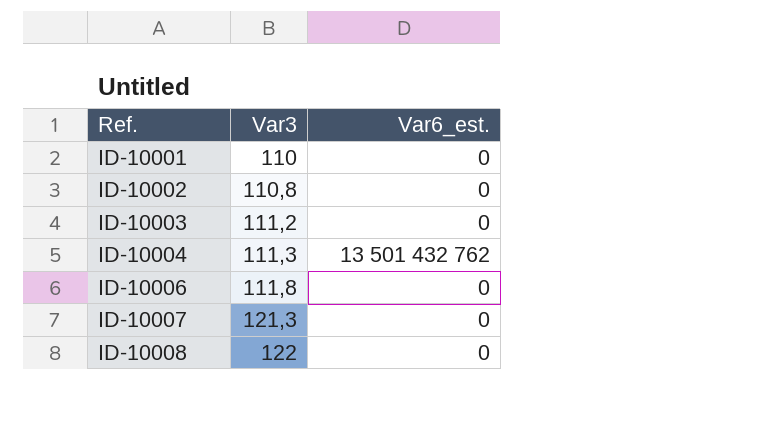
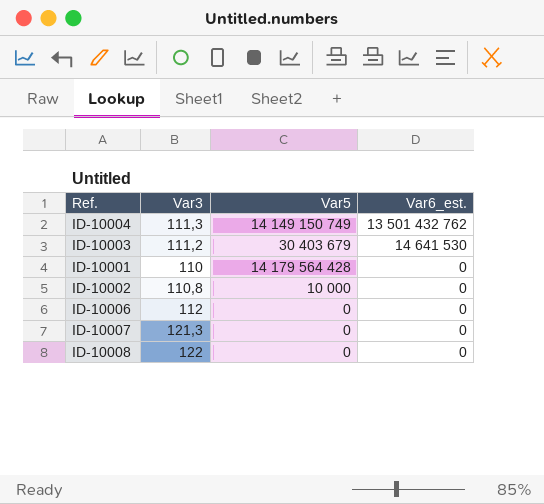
row order: Ref. ascending -> Var6_est. descending
column Var5 | position: none -> 3
ID-10003 | Var6_est.: 0 -> 14 641 530
ID-10006 | Var3: 111,8 -> 112

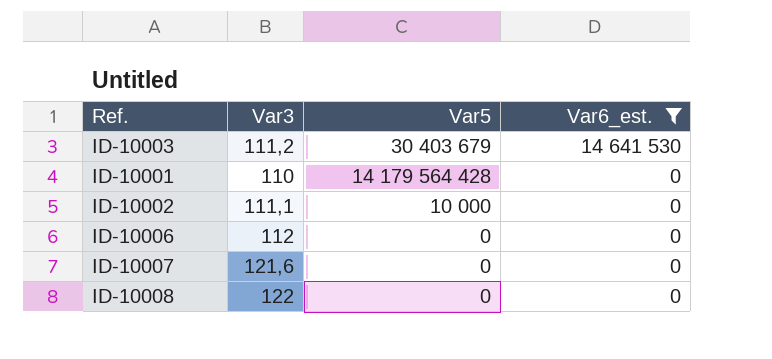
filter: none -> Var6_est. != 13 501 432 762
ID-10002 | Var3: 110,8 -> 111,1
ID-10007 | Var3: 121,3 -> 121,6

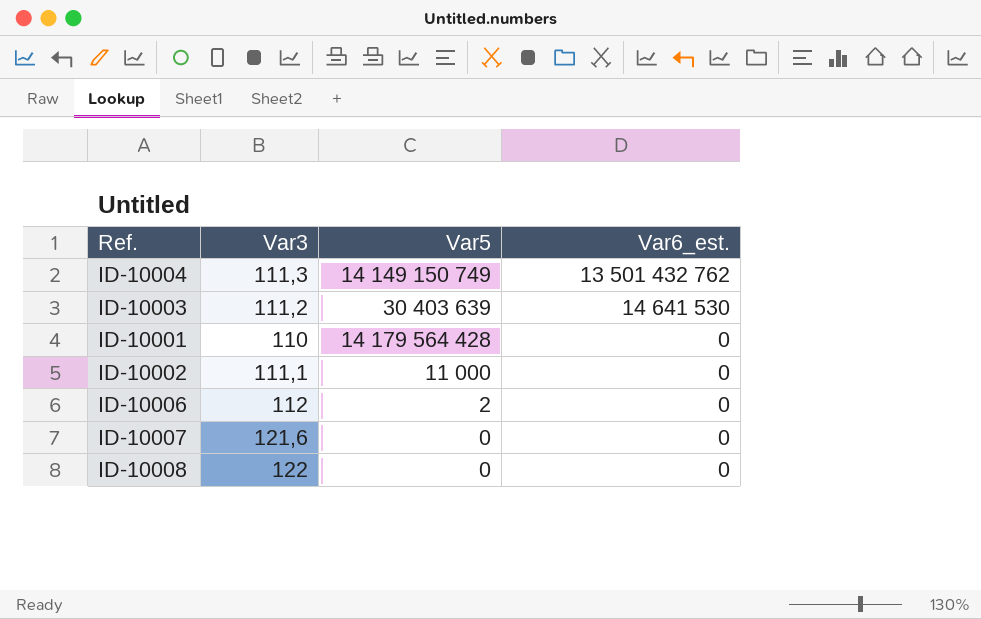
filter: Var6_est. != 13 501 432 762 -> none
ID-10003 | Var5: 30 403 679 -> 30 403 639
ID-10002 | Var5: 10 000 -> 11 000
ID-10006 | Var5: 0 -> 2

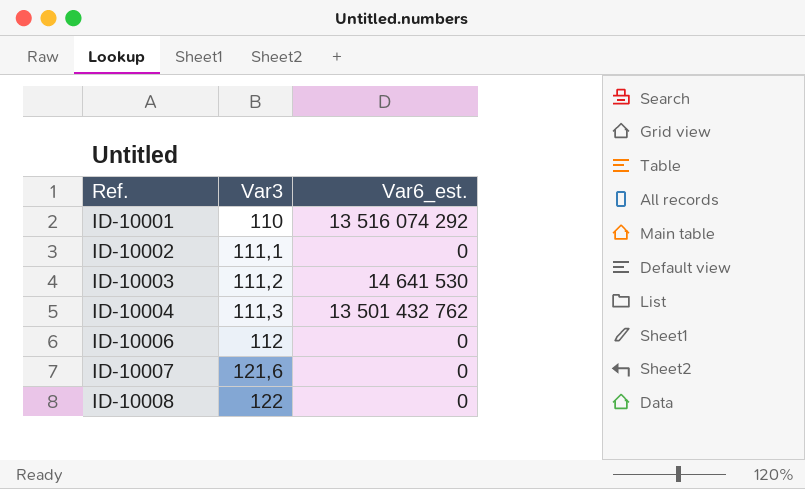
row order: Var6_est. descending -> Ref. ascending
column Var5 | position: 3 -> none
ID-10001 | Var6_est.: 0 -> 13 516 074 292

